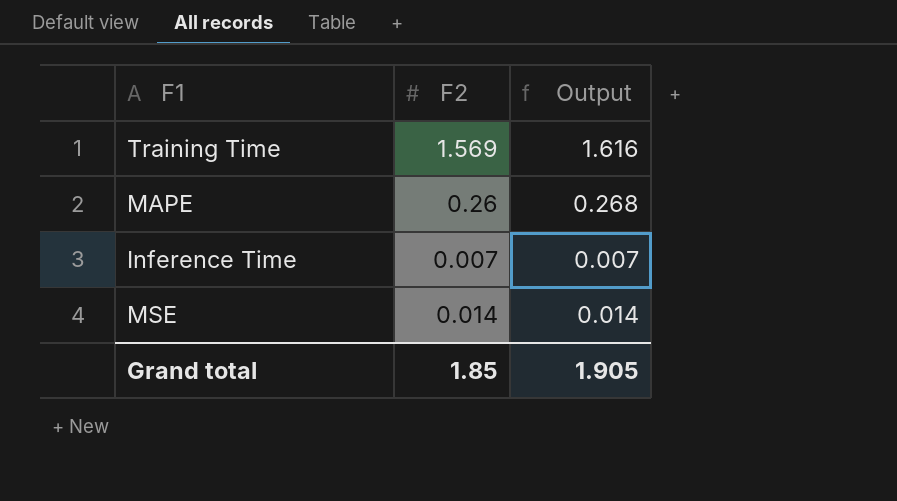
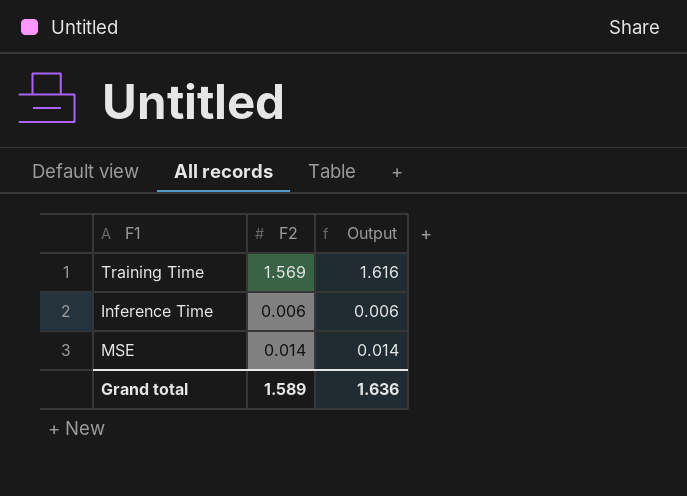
row MAPE: 0.26 | 0.268 -> none
Inference Time | F2: 0.007 -> 0.006
Inference Time | Output: 0.007 -> 0.006
Grand total | F2: 1.85 -> 1.589
Grand total | Output: 1.905 -> 1.636

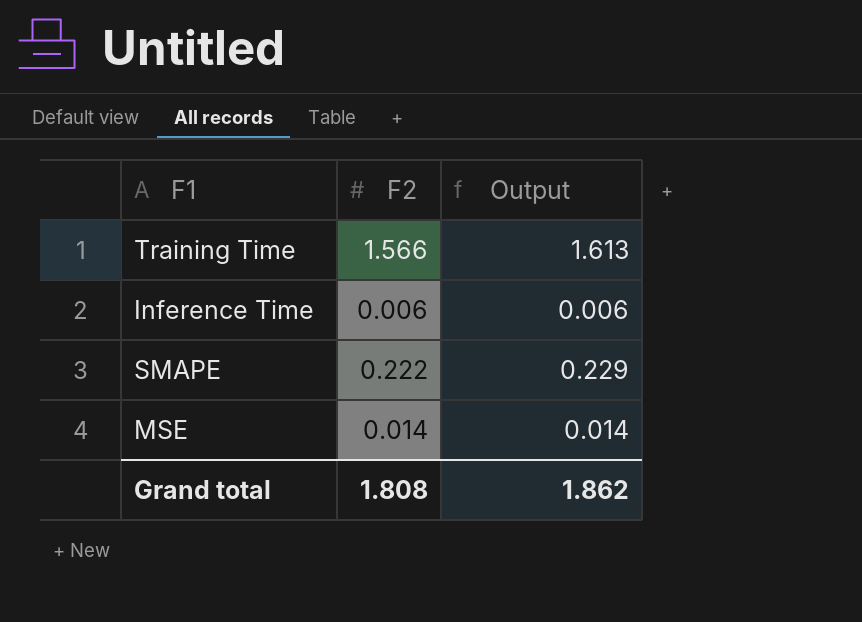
Training Time | F2: 1.569 -> 1.566
Training Time | Output: 1.616 -> 1.613
row SMAPE: none -> 0.222 | 0.229
Grand total | F2: 1.589 -> 1.808
Grand total | Output: 1.636 -> 1.862

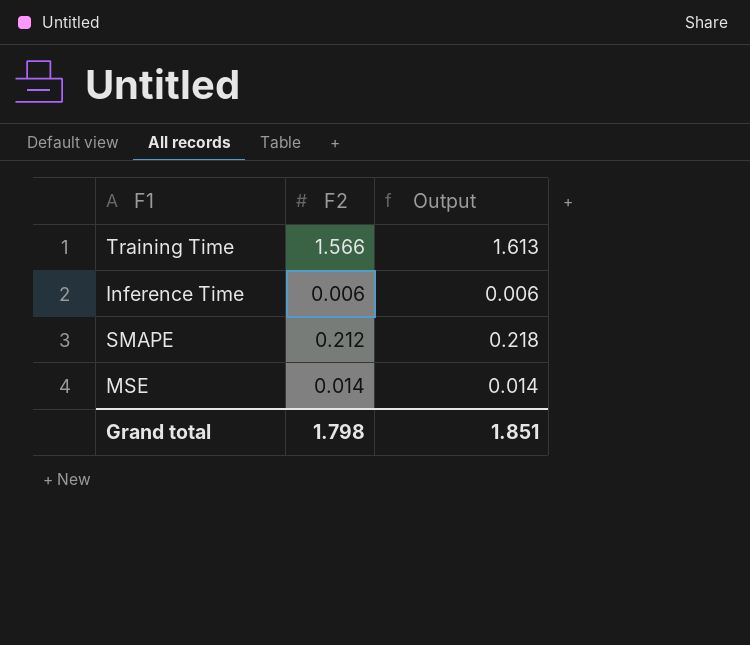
SMAPE | F2: 0.222 -> 0.212
SMAPE | Output: 0.229 -> 0.218
Grand total | F2: 1.808 -> 1.798
Grand total | Output: 1.862 -> 1.851

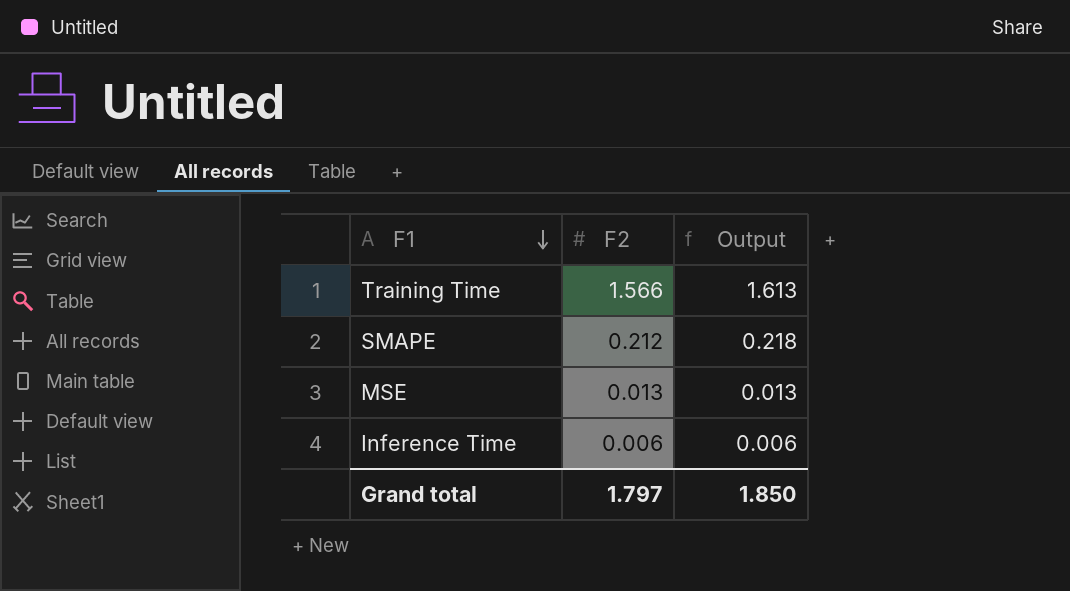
row order: none -> F1 descending
MSE | F2: 0.014 -> 0.013
MSE | Output: 0.014 -> 0.013
Grand total | F2: 1.798 -> 1.797
Grand total | Output: 1.851 -> 1.850

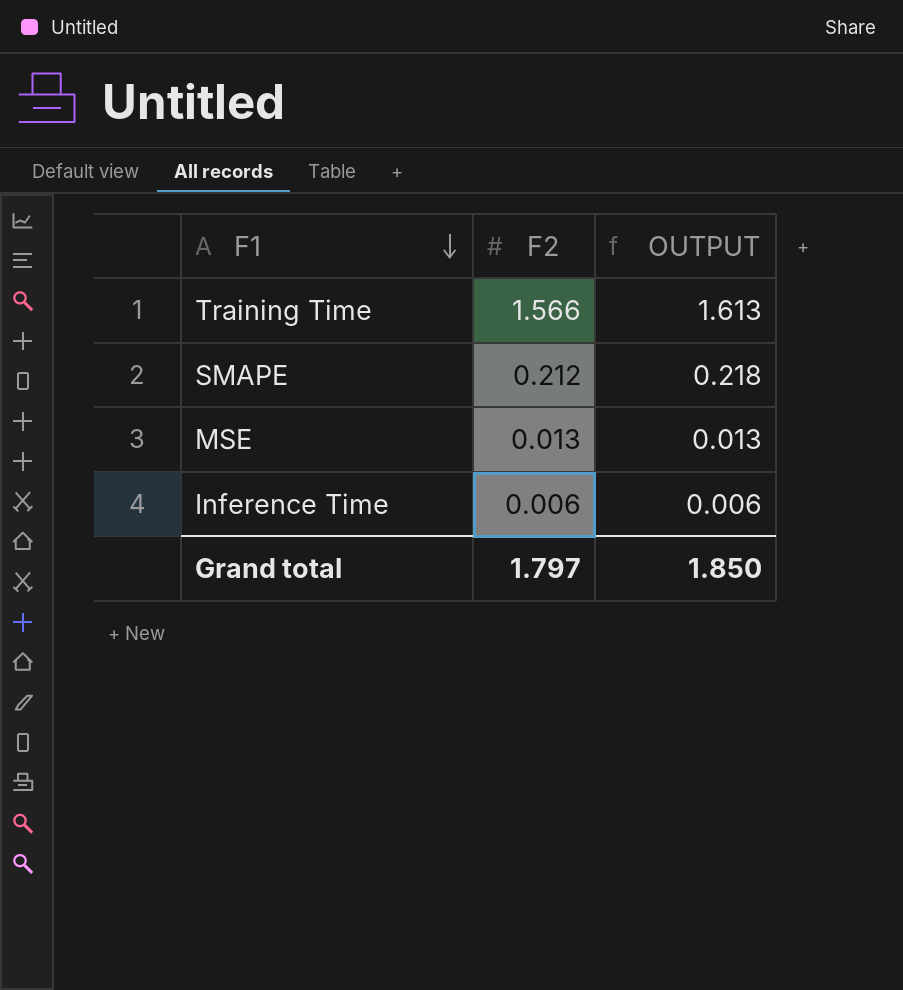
column name: Output -> OUTPUT

